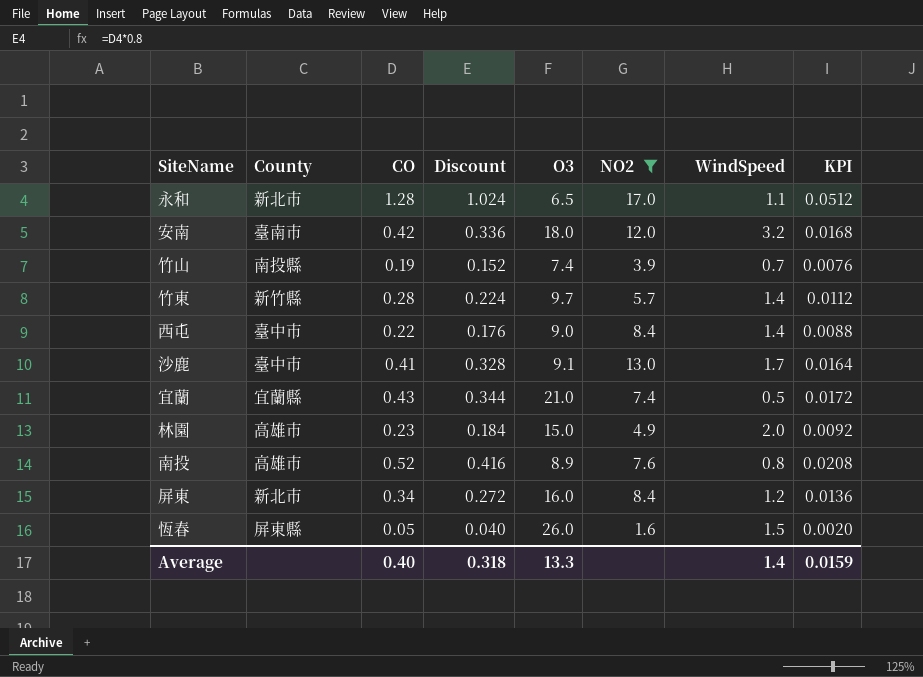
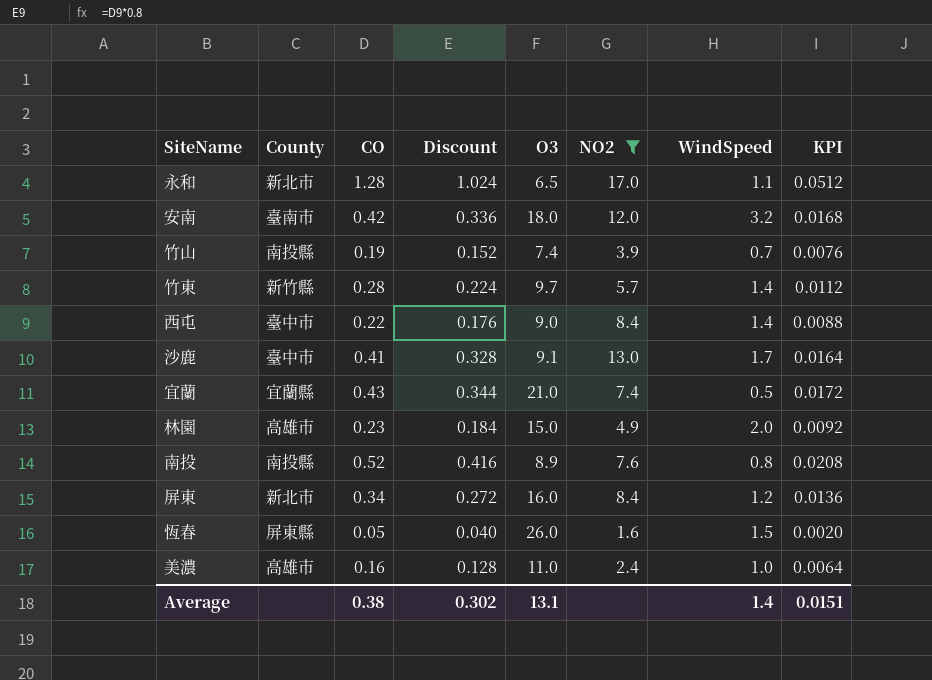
南投 | County: 高雄市 -> 南投縣
row 美濃: none -> 高雄市 | 0.16 | 0.128 | 11.0 | 2.4 | 1.0 | 0.0064
Average | CO: 0.40 -> 0.38
Average | Discount: 0.318 -> 0.302
Average | O3: 13.3 -> 13.1
Average | KPI: 0.0159 -> 0.0151

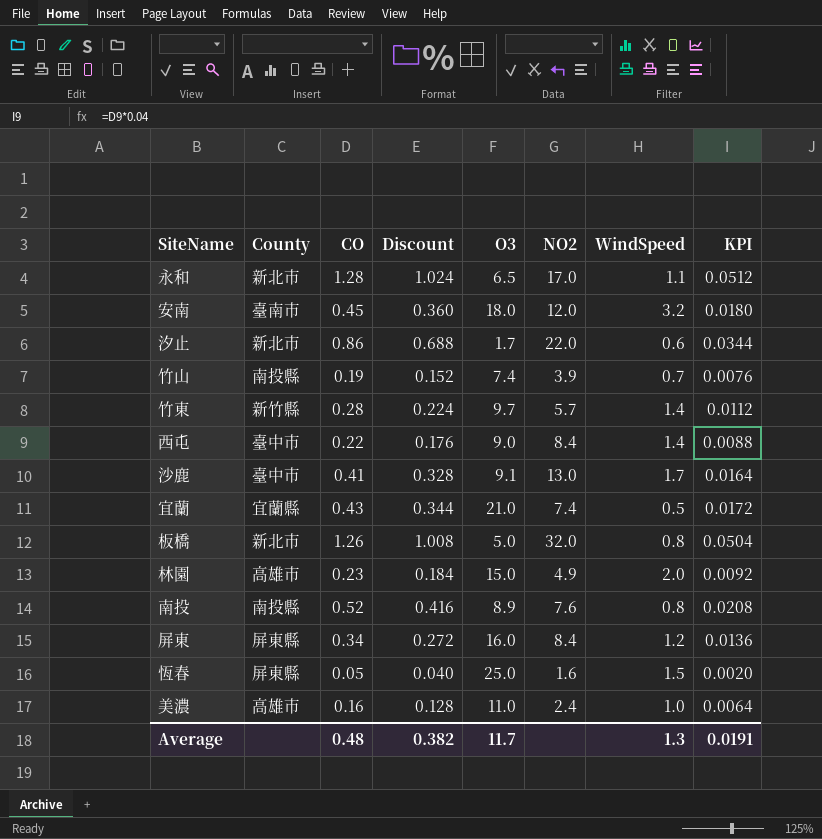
filter: NO2 <= 17.0 -> none
安南 | CO: 0.42 -> 0.45
安南 | Discount: 0.336 -> 0.360
安南 | KPI: 0.0168 -> 0.0180
屏東 | County: 新北市 -> 屏東縣
恆春 | O3: 26.0 -> 25.0
Average | CO: 0.38 -> 0.48
Average | Discount: 0.302 -> 0.382
Average | O3: 13.1 -> 11.7
Average | WindSpeed: 1.4 -> 1.3
Average | KPI: 0.0151 -> 0.0191

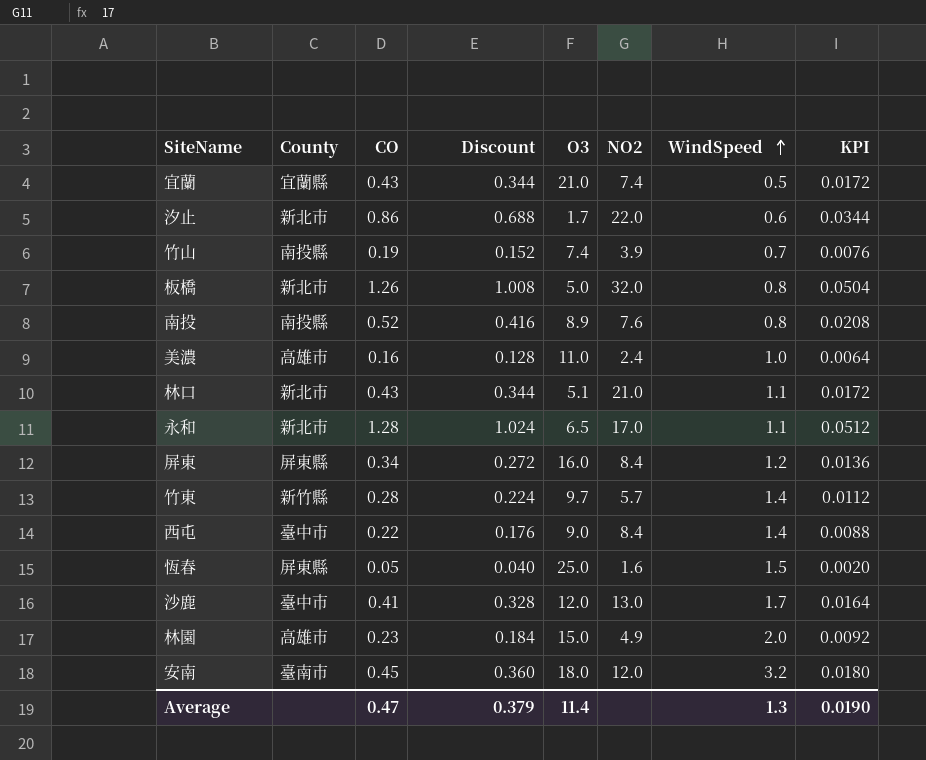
row order: none -> WindSpeed ascending
row 林口: none -> 新北市 | 0.43 | 0.344 | 5.1 | 21.0 | 1.1 | 0.0172
沙鹿 | O3: 9.1 -> 12.0
Average | CO: 0.48 -> 0.47
Average | Discount: 0.382 -> 0.379
Average | O3: 11.7 -> 11.4
Average | KPI: 0.0191 -> 0.0190

